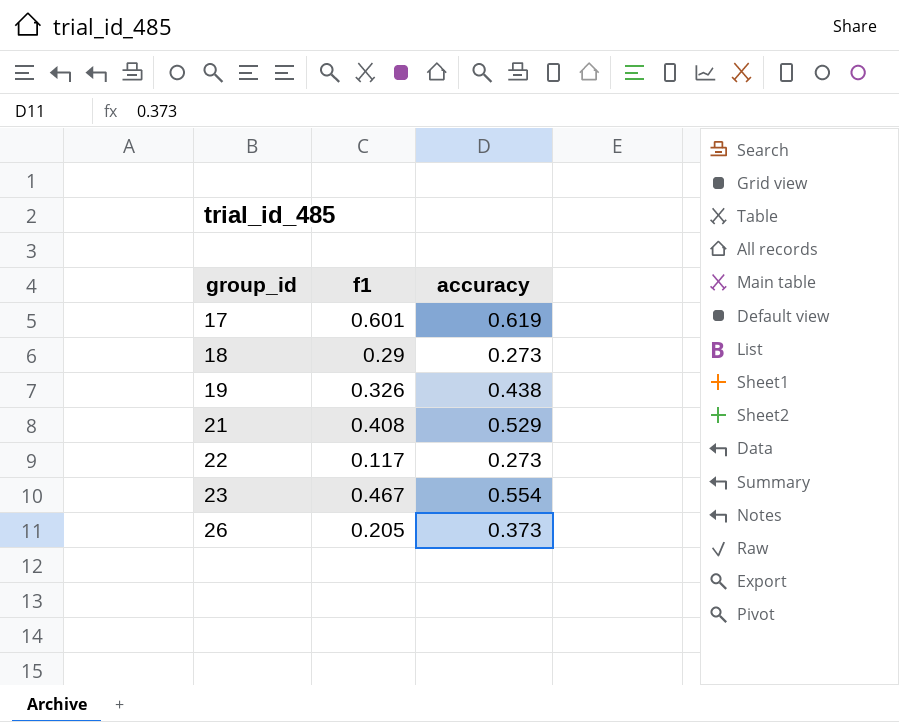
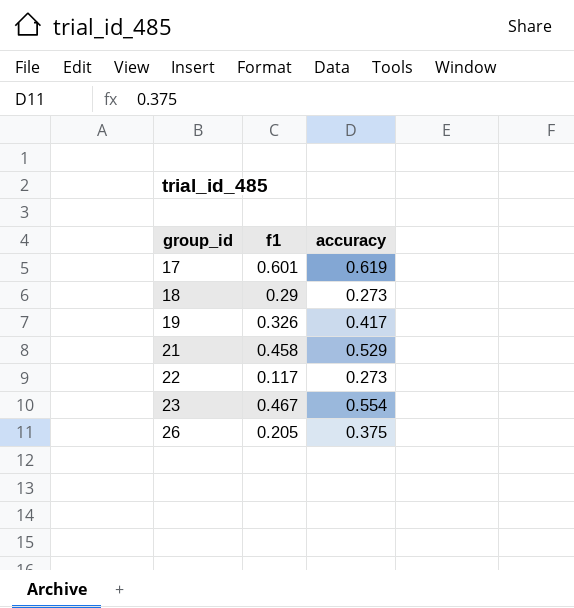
19 | accuracy: 0.438 -> 0.417
21 | f1: 0.408 -> 0.458
26 | accuracy: 0.373 -> 0.375

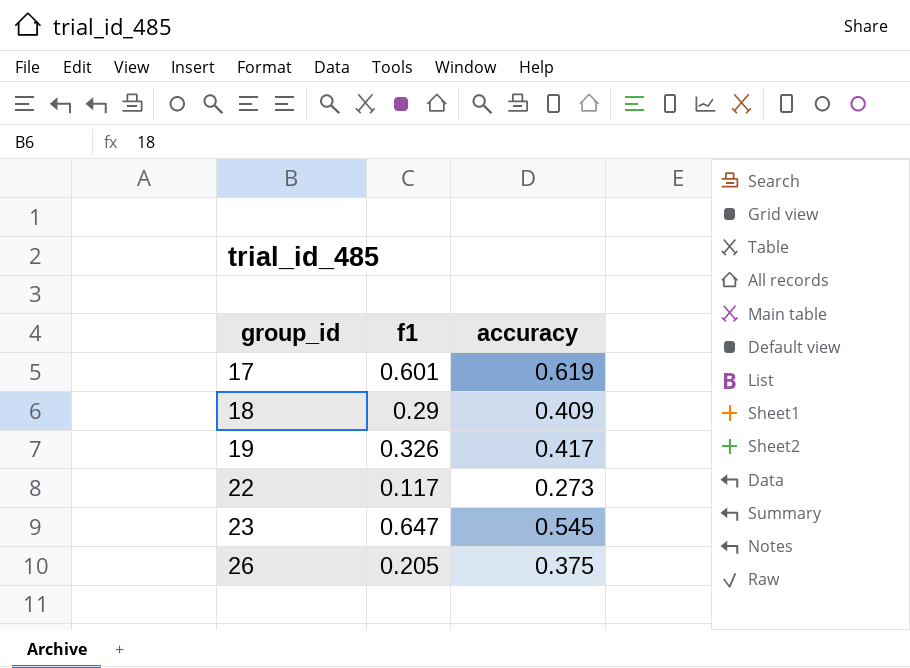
row 21: 0.458 | 0.529 -> none
18 | accuracy: 0.273 -> 0.409
23 | f1: 0.467 -> 0.647
23 | accuracy: 0.554 -> 0.545

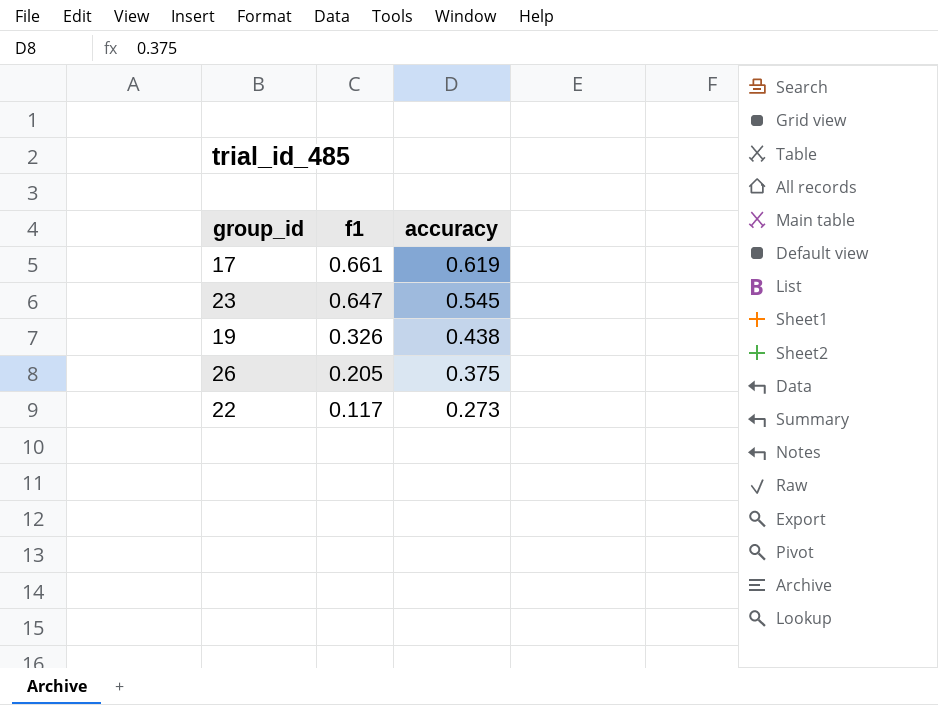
row order: group_id ascending -> f1 descending
row 18: 0.29 | 0.409 -> none
17 | f1: 0.601 -> 0.661
19 | accuracy: 0.417 -> 0.438

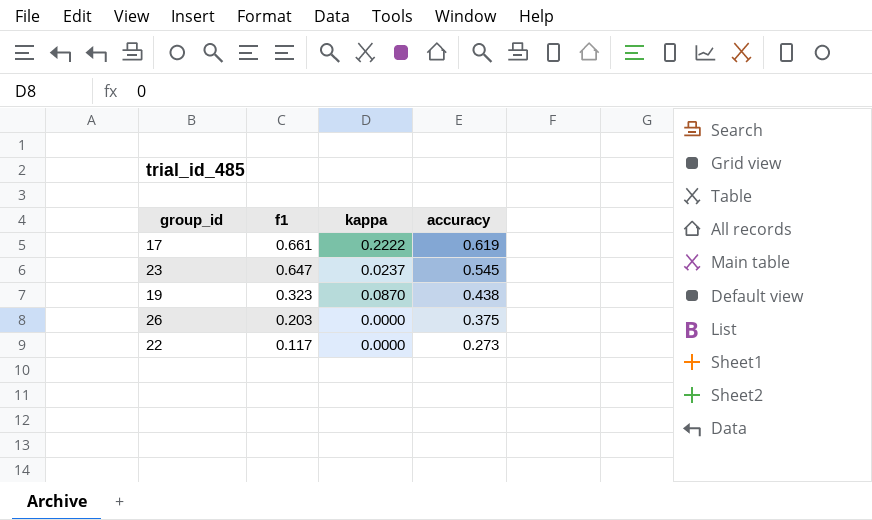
column kappa | position: none -> 3
19 | f1: 0.326 -> 0.323
26 | f1: 0.205 -> 0.203

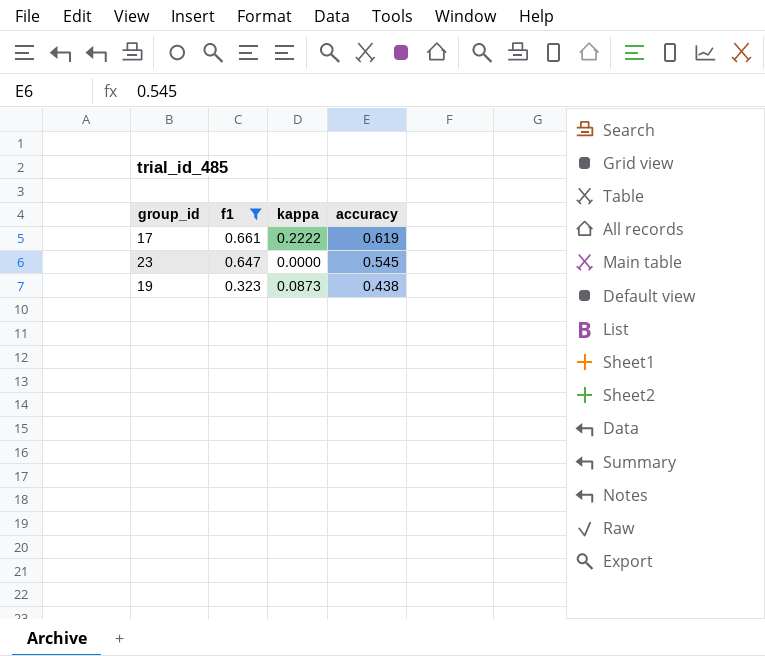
filter: none -> f1 >= 0.323
23 | kappa: 0.0237 -> 0.0000
19 | kappa: 0.0870 -> 0.0873

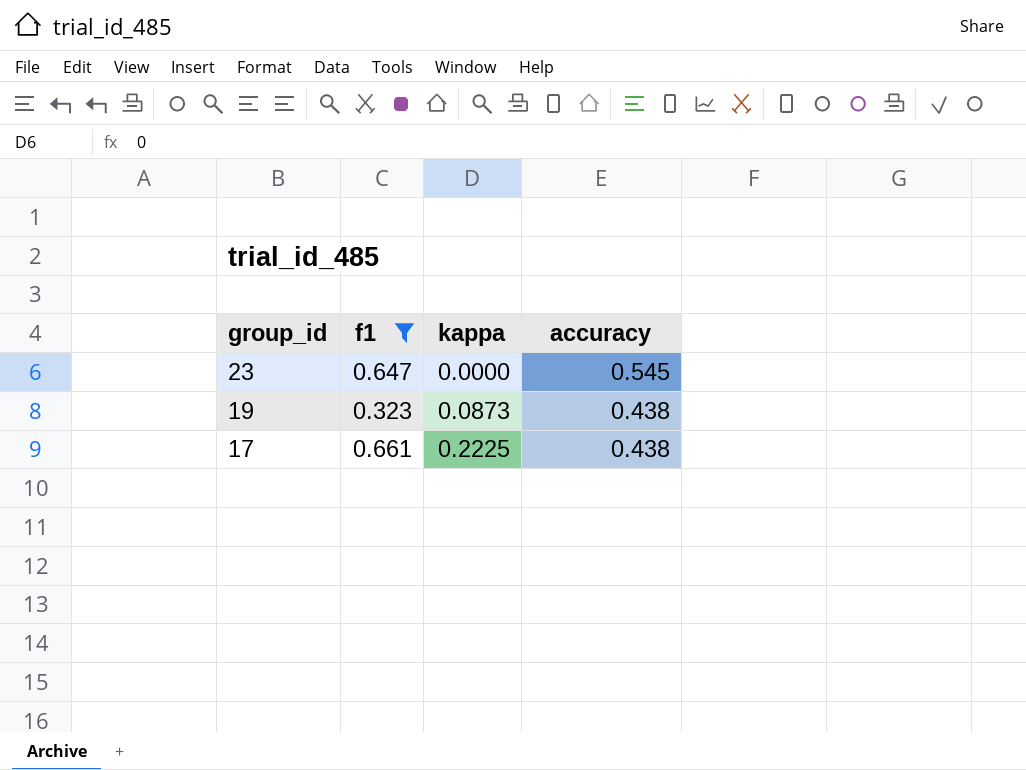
row order: f1 descending -> group_id descending
17 | kappa: 0.2222 -> 0.2225
17 | accuracy: 0.619 -> 0.438

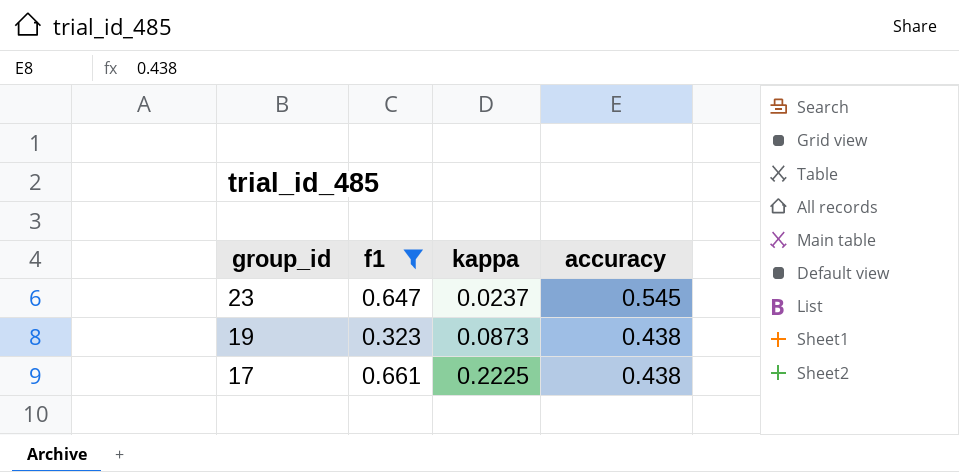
23 | kappa: 0.0000 -> 0.0237

